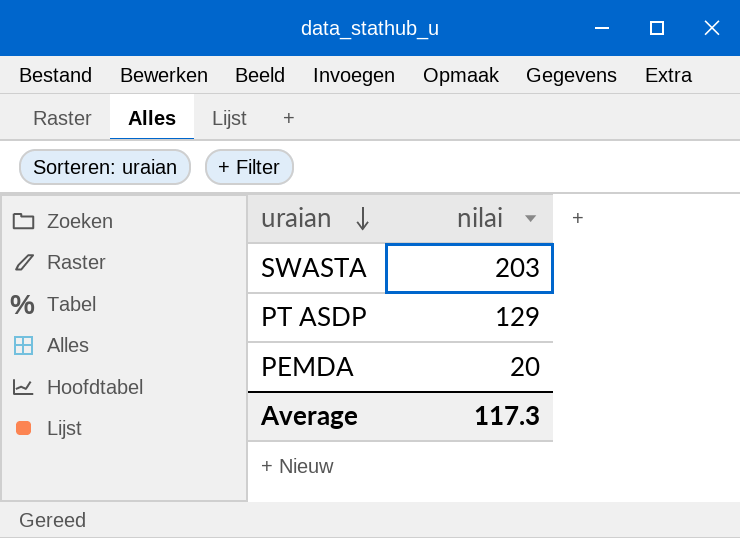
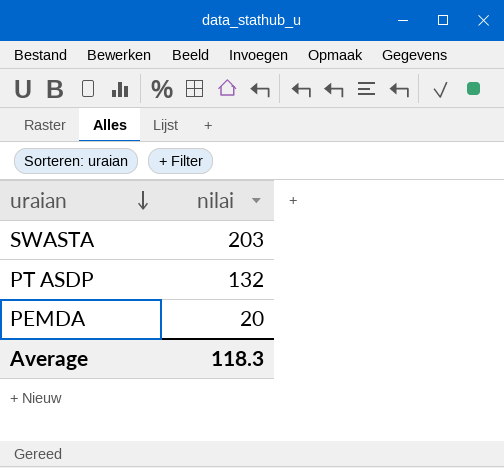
PT ASDP | nilai: 129 -> 132
Average | nilai: 117.3 -> 118.3

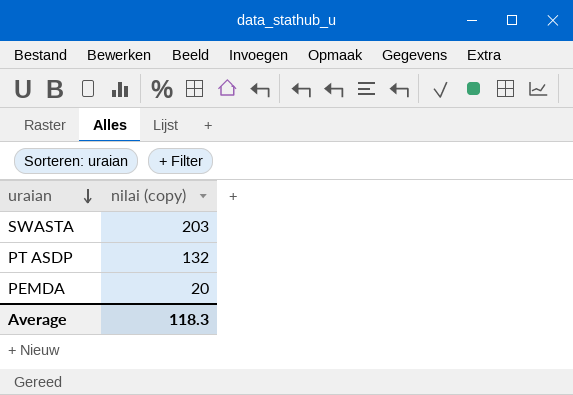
column name: nilai -> nilai (copy)

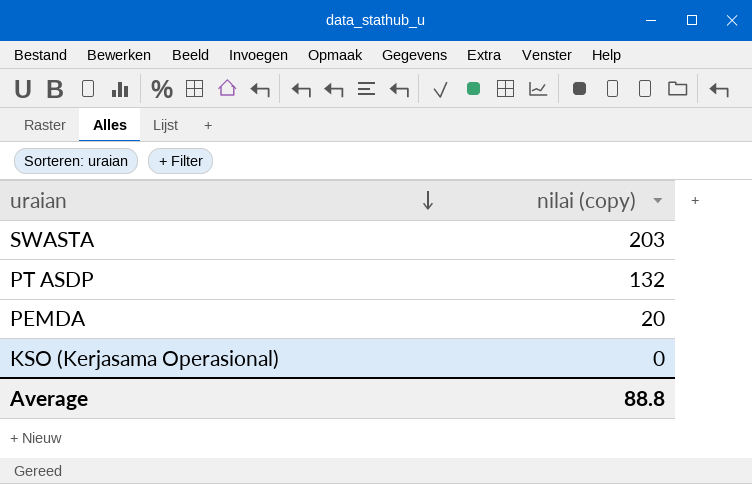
row KSO (Kerjasama Operasional): none -> 0
Average | nilai (copy): 118.3 -> 88.8

